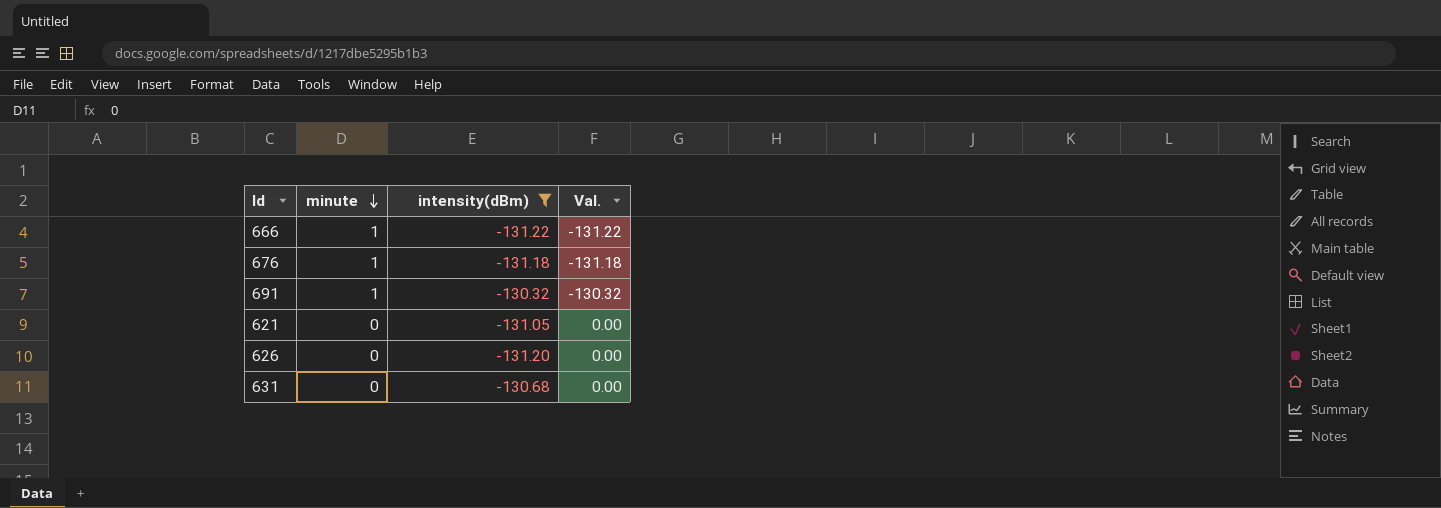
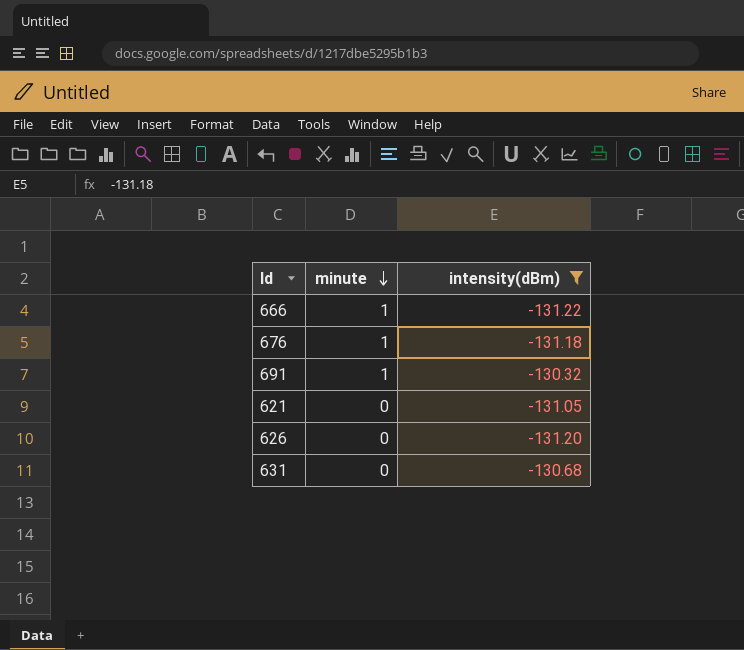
column Val. | formula: [minute] * [intensity(dBm)] -> none

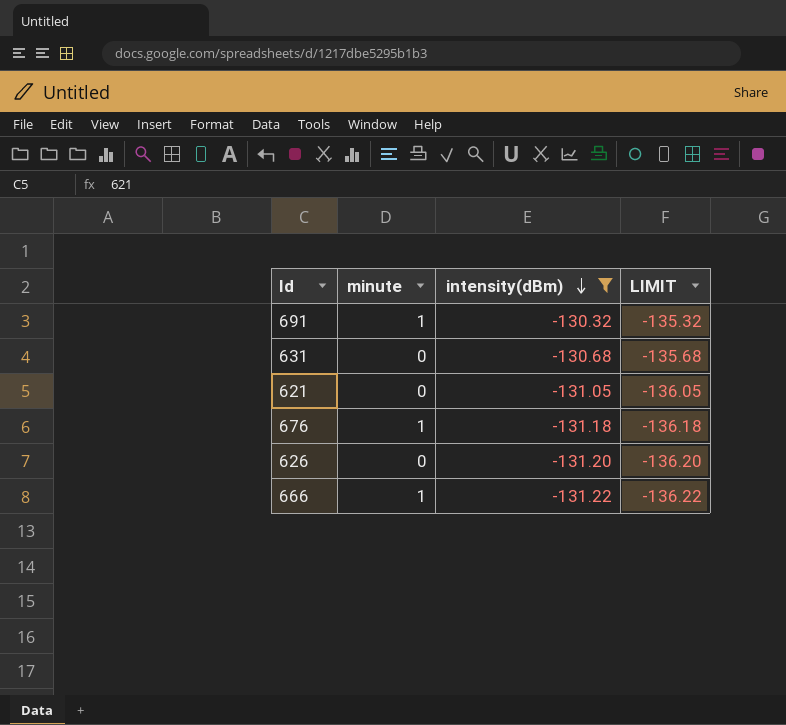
row order: minute descending -> intensity(dBm) descending
column LIMIT | formula: none -> [intensity(dBm)] - 5

